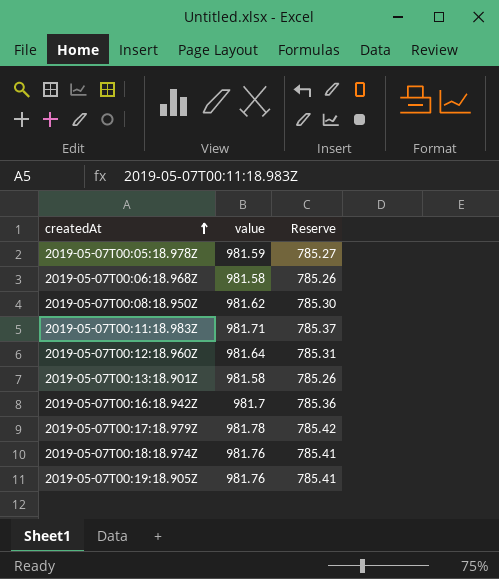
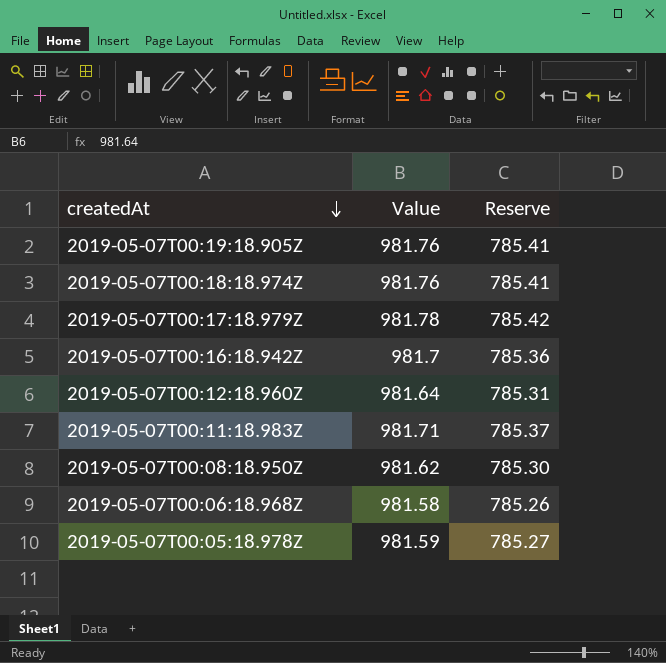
row order: createdAt ascending -> createdAt descending
column name: value -> Value
row 2019-05-07T00:13:18.901Z: 981.58 | 785.26 -> none

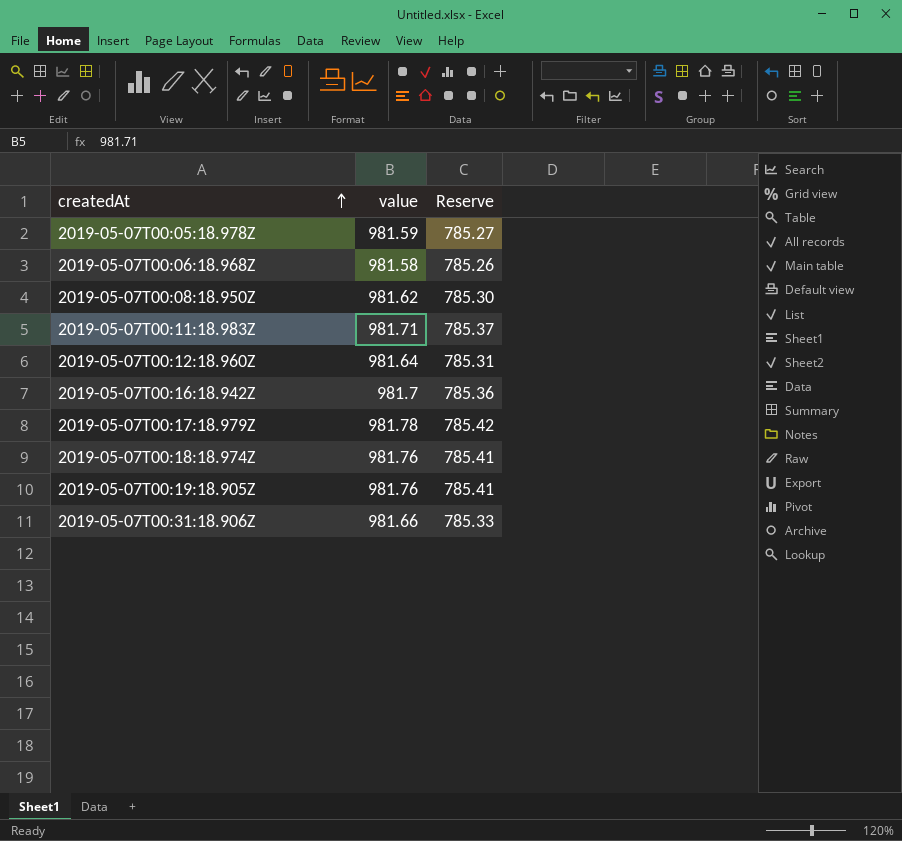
row order: createdAt descending -> createdAt ascending
column name: Value -> value
row 2019-05-07T00:31:18.906Z: none -> 981.66 | 785.33

